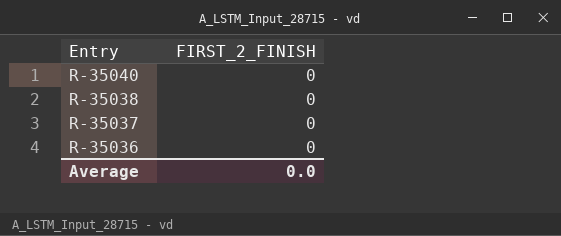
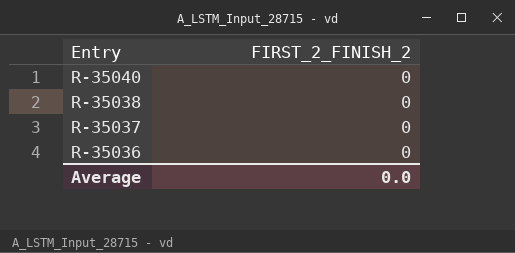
column name: FIRST_2_FINISH -> FIRST_2_FINISH_2

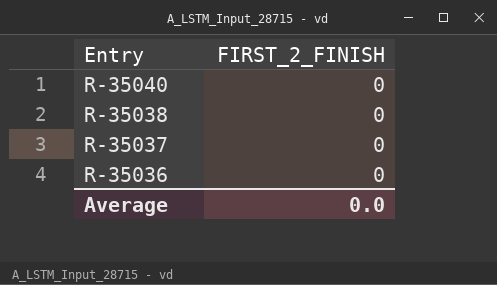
column name: FIRST_2_FINISH_2 -> FIRST_2_FINISH

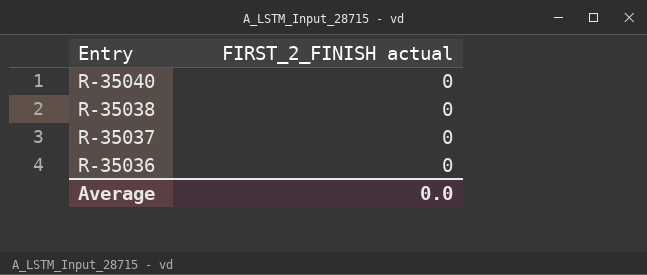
column name: FIRST_2_FINISH -> FIRST_2_FINISH actual

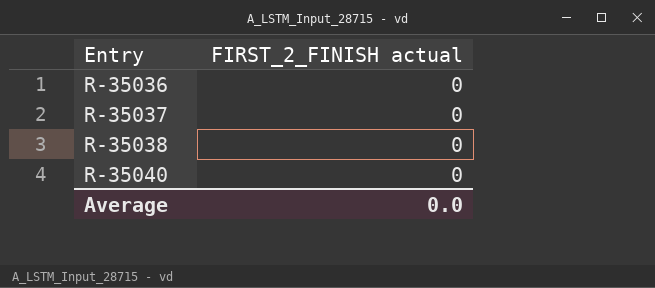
row order: Entry descending -> Entry ascending

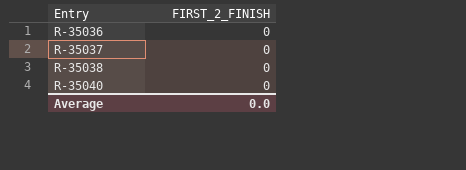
column name: FIRST_2_FINISH actual -> FIRST_2_FINISH

